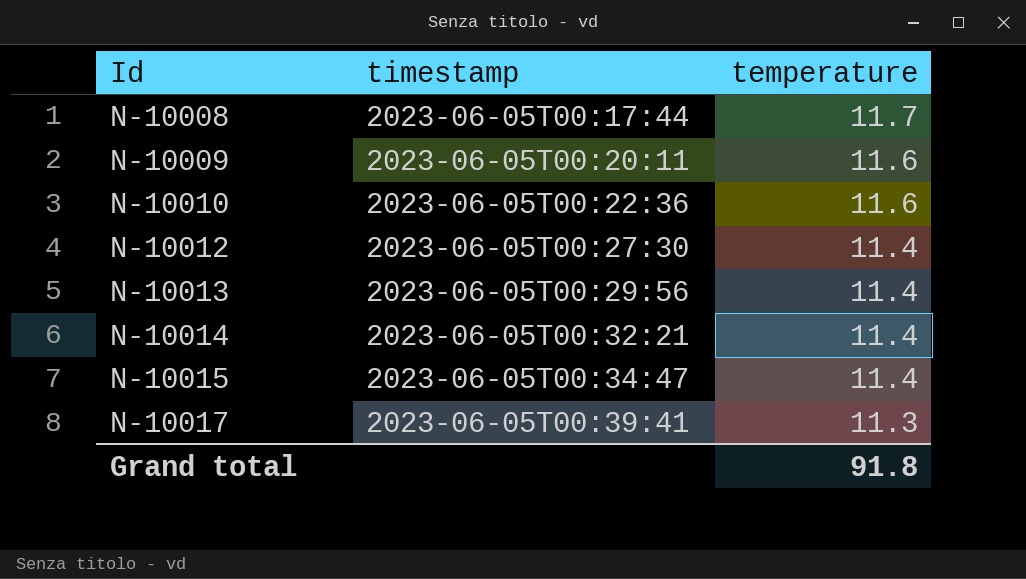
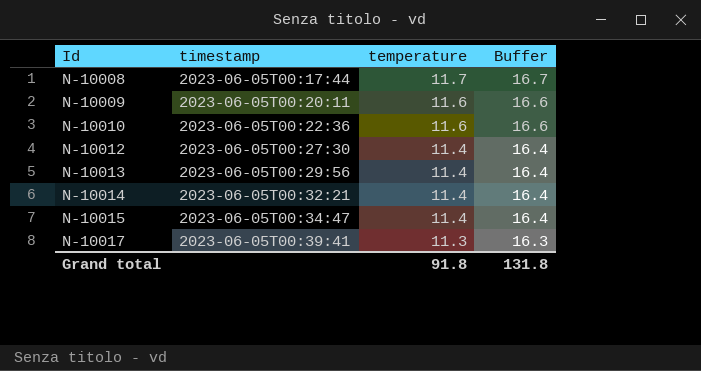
column Buffer | formula: none -> [temperature] + 5

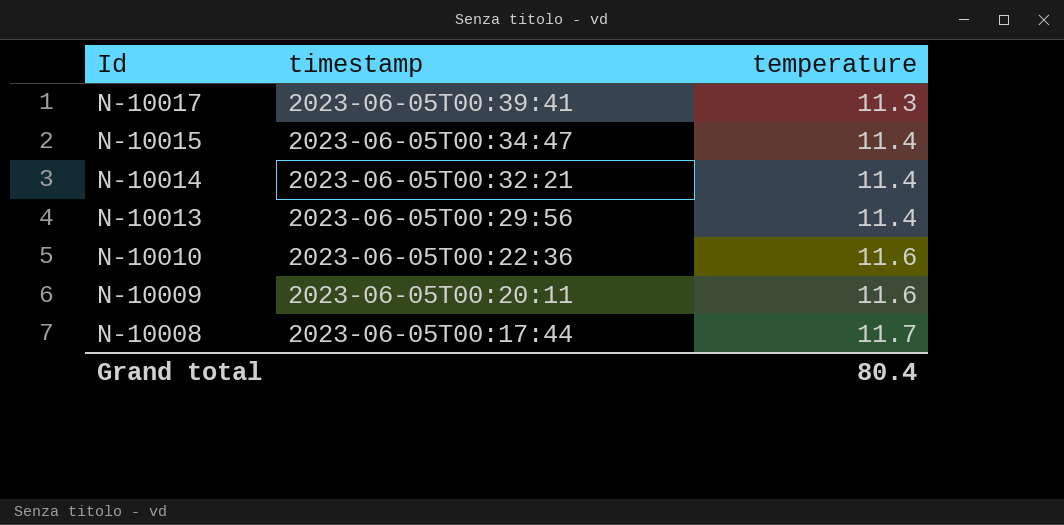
row order: Id ascending -> Id descending
column Buffer | formula: [temperature] + 5 -> none
row N-10012: 2023-06-05T00:27:30 | 11.4 | 16.4 -> none
Grand total | temperature: 91.8 -> 80.4

